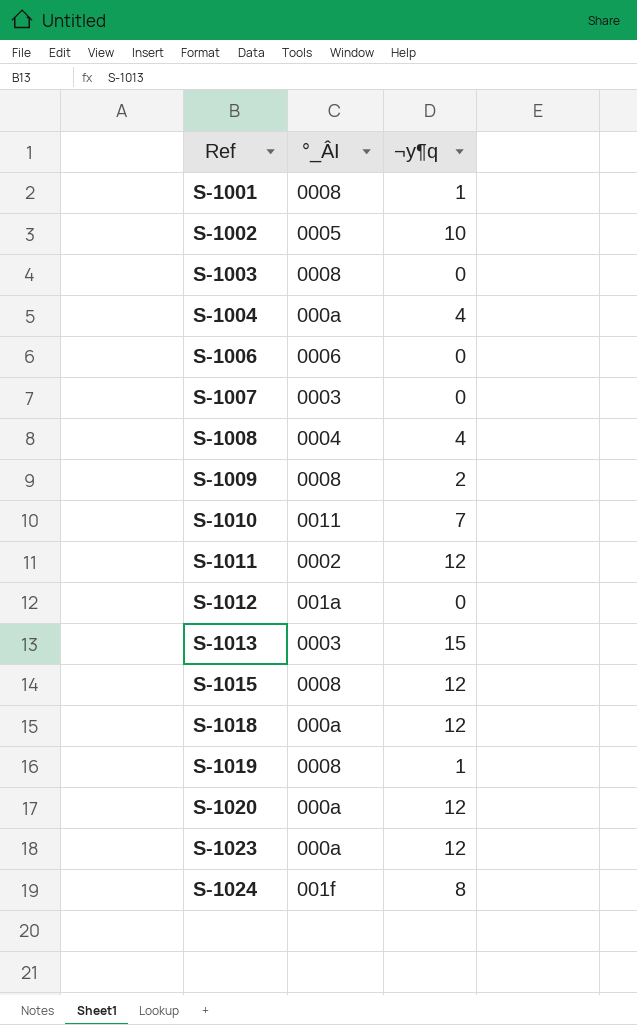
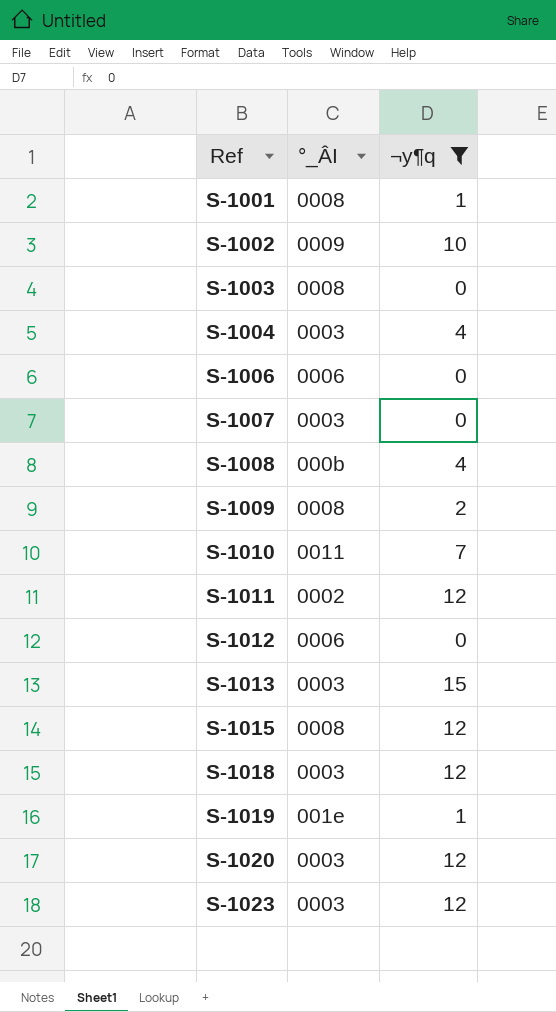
filter: none -> ¬y¶q != 8
S-1002 | °_ÂI: 0005 -> 0009
S-1004 | °_ÂI: 000a -> 0003
S-1008 | °_ÂI: 0004 -> 000b
S-1012 | °_ÂI: 001a -> 0006
S-1018 | °_ÂI: 000a -> 0003
S-1019 | °_ÂI: 0008 -> 001e
S-1020 | °_ÂI: 000a -> 0003
S-1023 | °_ÂI: 000a -> 0003

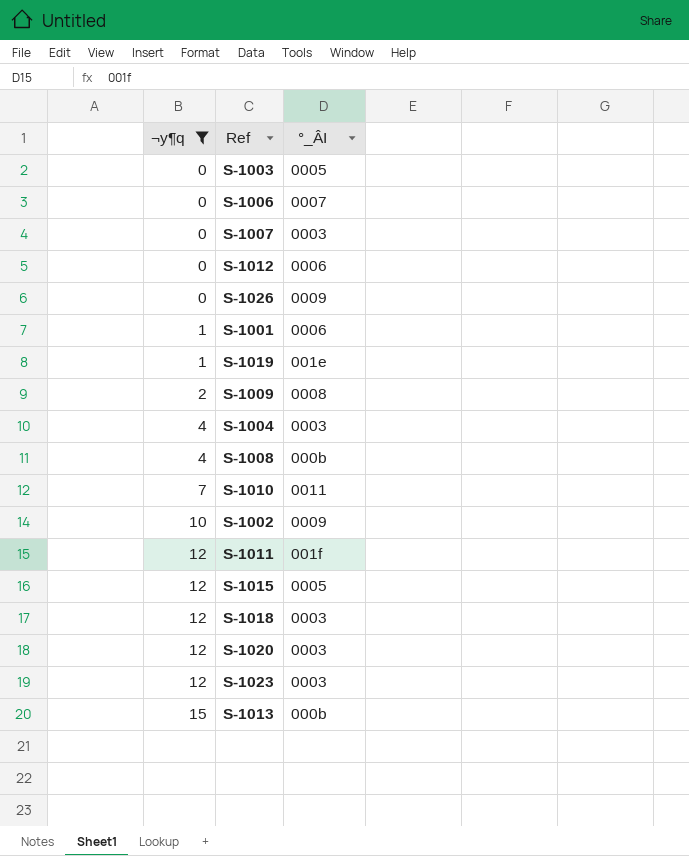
row order: Ref ascending -> ¬y¶q ascending
column ¬y¶q | position: 3 -> 1
S-1003 | °_ÂI: 0008 -> 0005
S-1006 | °_ÂI: 0006 -> 0007
row S-1026: none -> 0 | 0009
S-1001 | °_ÂI: 0008 -> 0006
S-1011 | °_ÂI: 0002 -> 001f
S-1015 | °_ÂI: 0008 -> 0005
S-1013 | °_ÂI: 0003 -> 000b

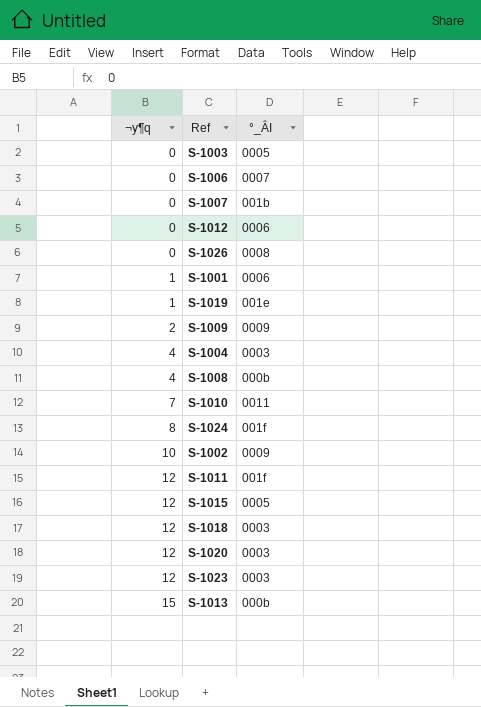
filter: ¬y¶q != 8 -> none
S-1007 | °_ÂI: 0003 -> 001b
S-1026 | °_ÂI: 0009 -> 0008
S-1009 | °_ÂI: 0008 -> 0009

